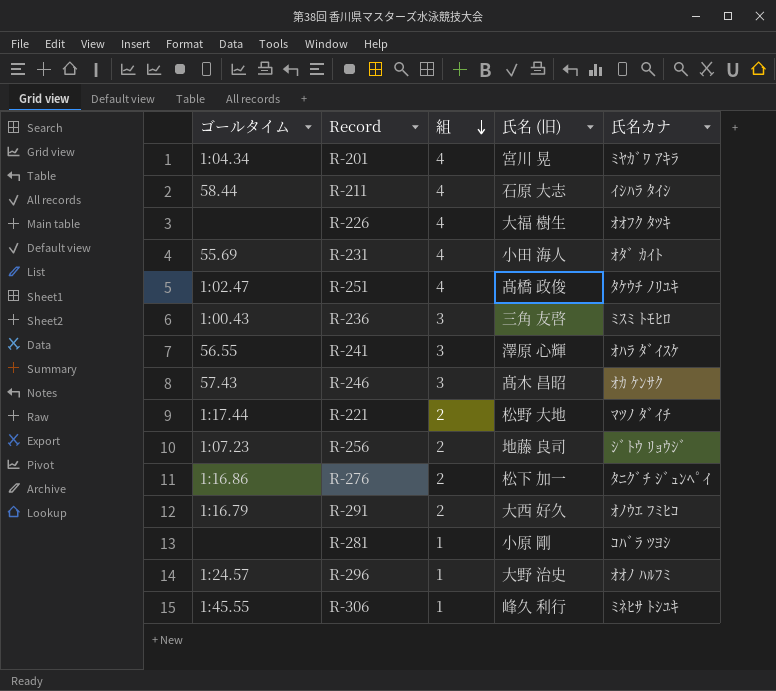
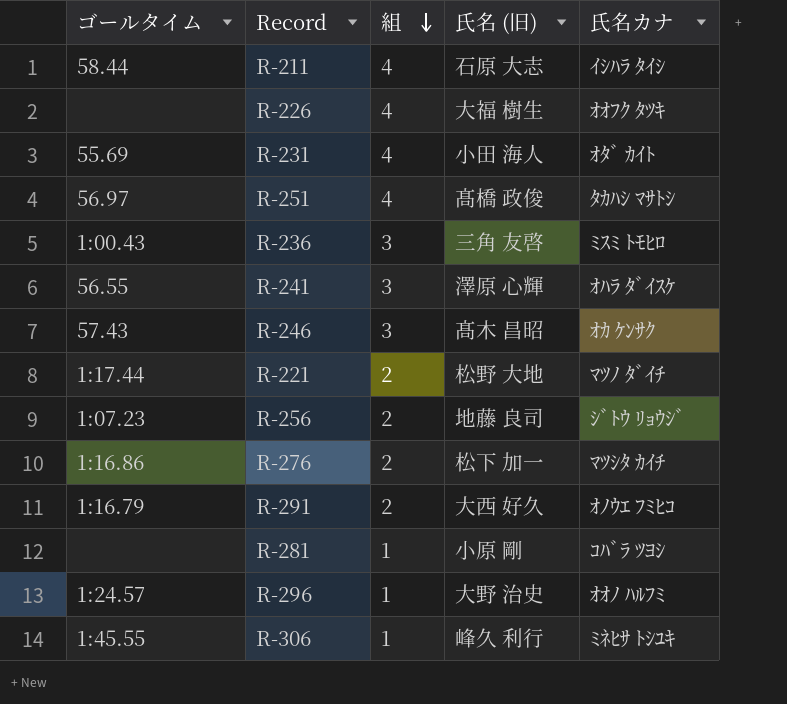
row R-201: 1:04.34 | 4 | 宮川 晃 | ﾐﾔｶﾞﾜ ｱｷﾗ -> none
R-251 | ゴールタイム: 1:02.47 -> 56.97
R-251 | 氏名カナ: ﾀｹｳﾁ ﾉﾘﾕｷ -> ﾀｶﾊｼ ﾏｻﾄｼ
R-276 | 氏名カナ: ﾀﾆｸﾞﾁ ｼﾞｭﾝﾍﾟｲ -> ﾏﾂｼﾀ ｶｲﾁ

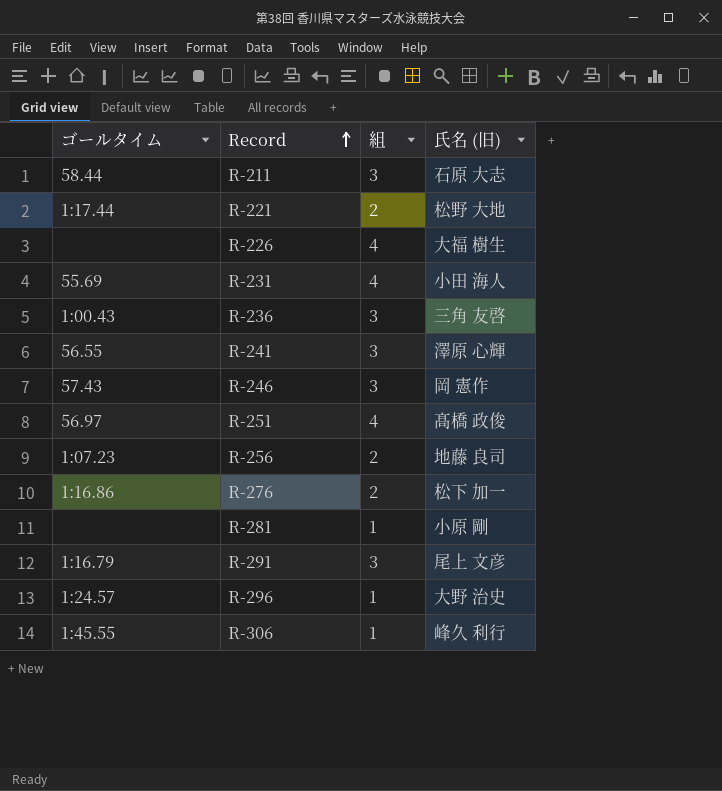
row order: 組 descending -> Record ascending
column 氏名カナ | position: 5 -> none
R-211 | 組: 4 -> 3
R-246 | 氏名 (旧): 髙木 昌昭 -> 岡 憲作
R-291 | 組: 2 -> 3
R-291 | 氏名 (旧): 大西 好久 -> 尾上 文彦

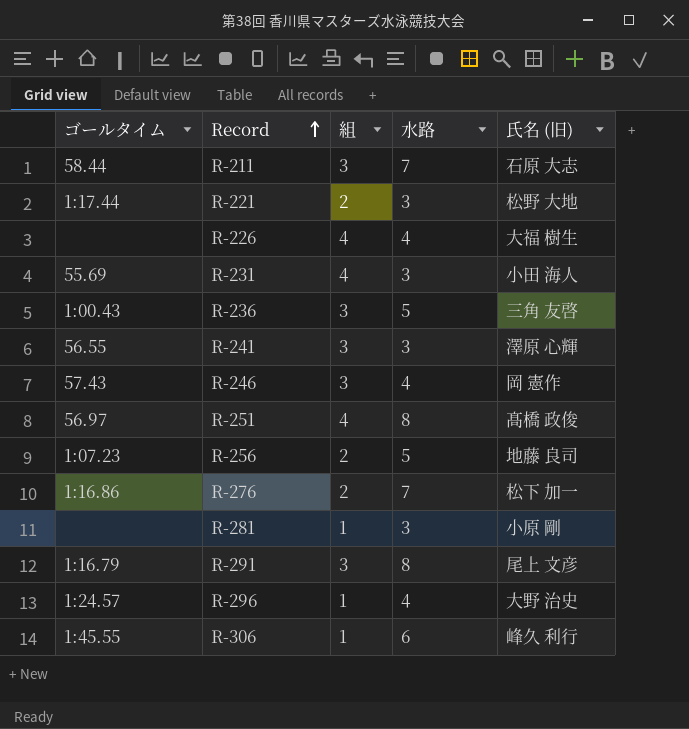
column 水路 | position: none -> 4

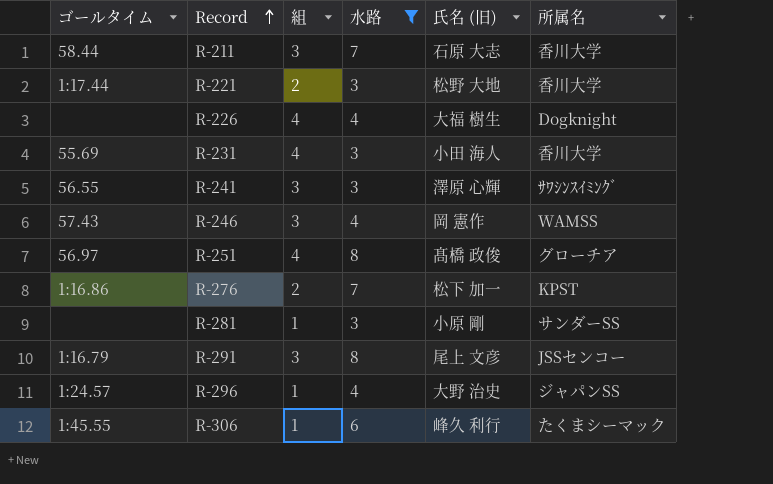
filter: none -> 水路 != 5
column 所属名 | position: none -> 6

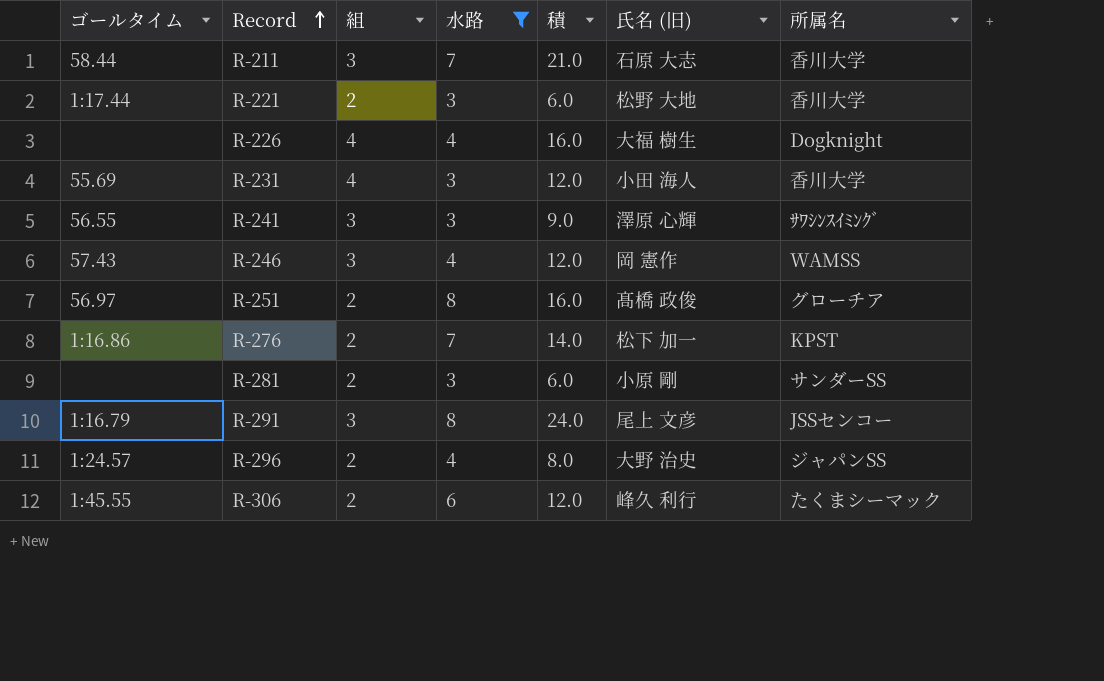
column 積 | formula: none -> [組] * [水路]
R-251 | 組: 4 -> 2
R-281 | 組: 1 -> 2
R-296 | 組: 1 -> 2
R-306 | 組: 1 -> 2

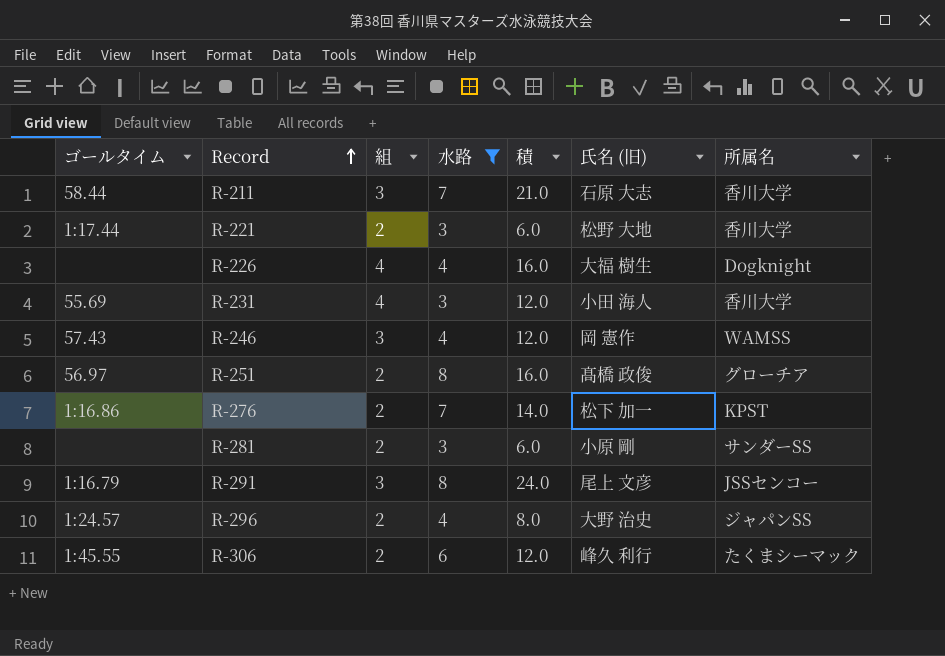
row R-241: 56.55 | 3 | 3 | 9.0 | 澤原 心輝 | ｻﾜｼﾝｽｲﾐﾝｸﾞ -> none

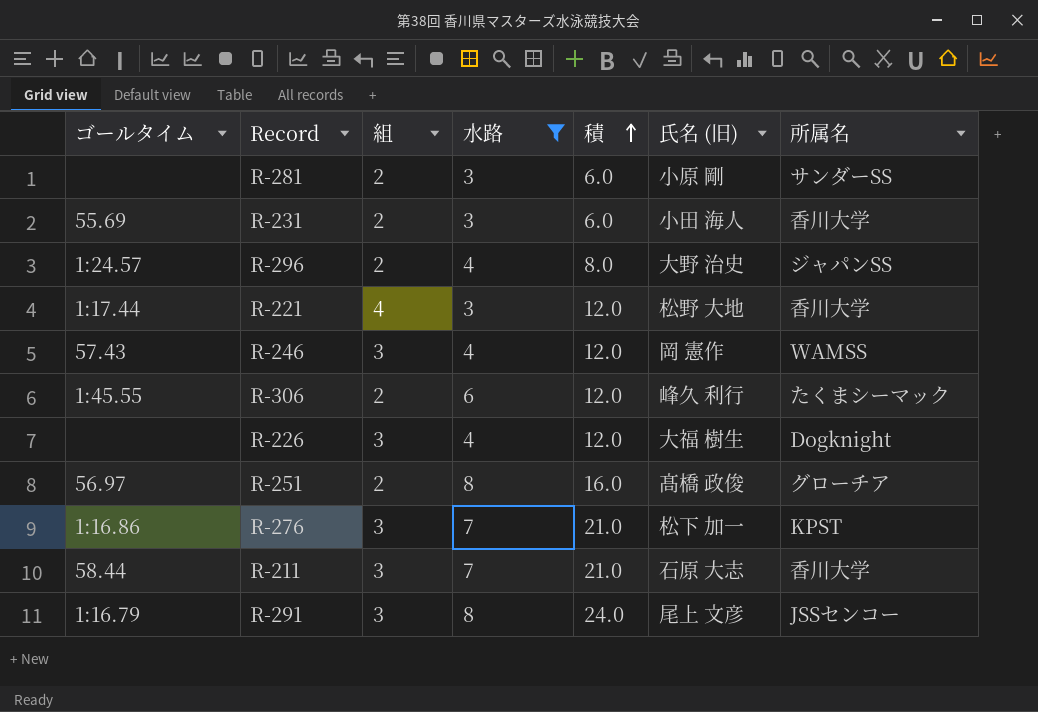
row order: Record ascending -> 積 ascending
R-231 | 組: 4 -> 2
R-231 | 積: 12.0 -> 6.0
R-221 | 組: 2 -> 4
R-221 | 積: 6.0 -> 12.0
R-226 | 組: 4 -> 3
R-226 | 積: 16.0 -> 12.0
R-276 | 組: 2 -> 3
R-276 | 積: 14.0 -> 21.0

